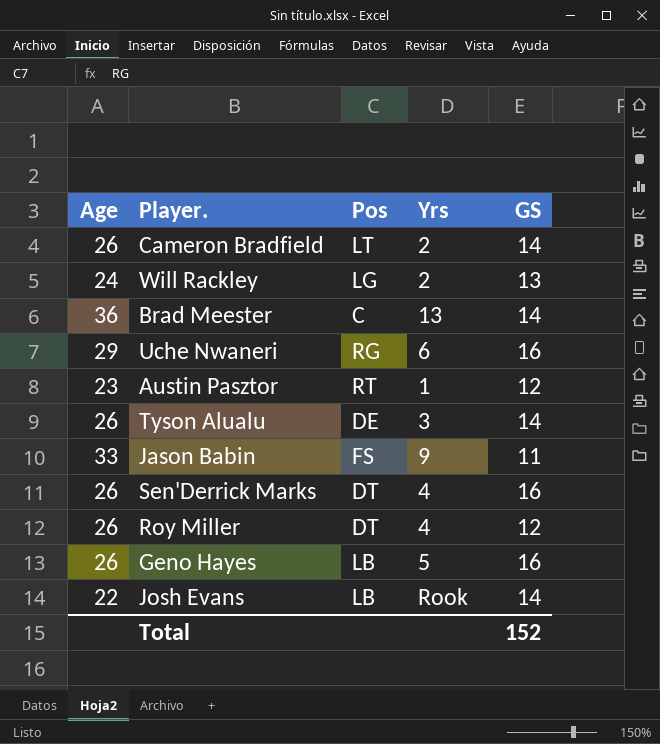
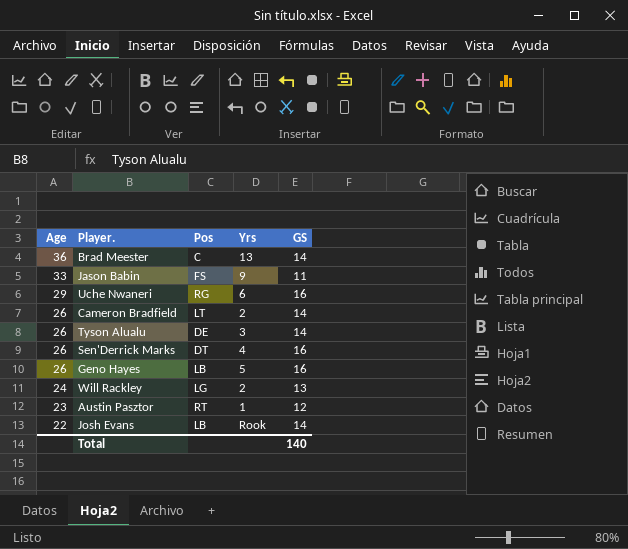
row order: none -> Age descending
row Roy Miller: 26 | DT | 4 | 12 -> none
Total | GS: 152 -> 140

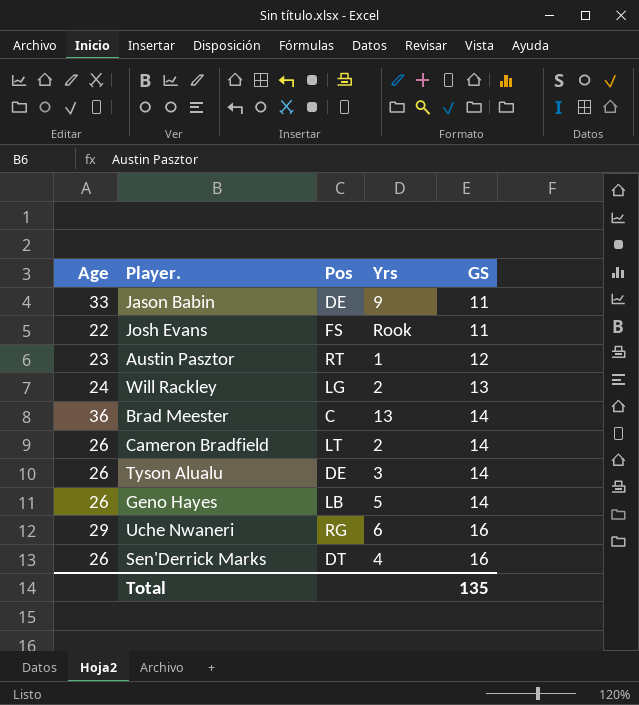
row order: Age descending -> GS ascending
Jason Babin | Pos: FS -> DE
Josh Evans | Pos: LB -> FS
Josh Evans | GS: 14 -> 11
Geno Hayes | GS: 16 -> 14
Total | GS: 140 -> 135

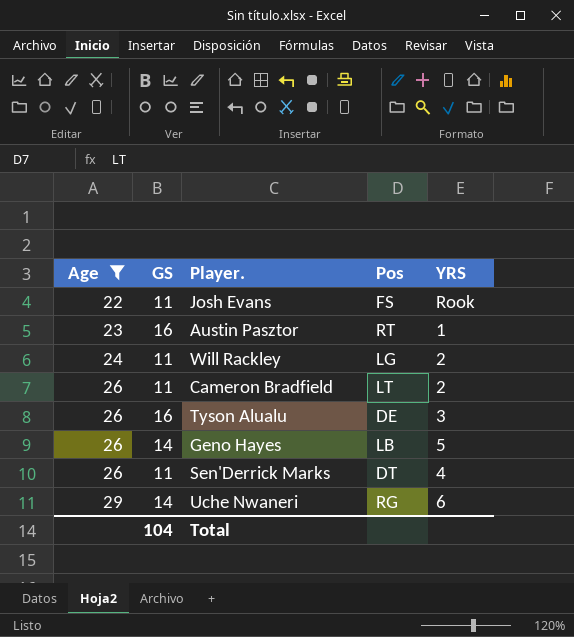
filter: none -> Age <= 29
row order: GS ascending -> Age ascending
column GS | position: 5 -> 2
column name: Yrs -> YRS
Austin Pasztor | GS: 12 -> 16
Will Rackley | GS: 13 -> 11
Cameron Bradfield | GS: 14 -> 11
Tyson Alualu | GS: 14 -> 16
Sen'Derrick Marks | GS: 16 -> 11
Uche Nwaneri | GS: 16 -> 14
Total | GS: 135 -> 104

